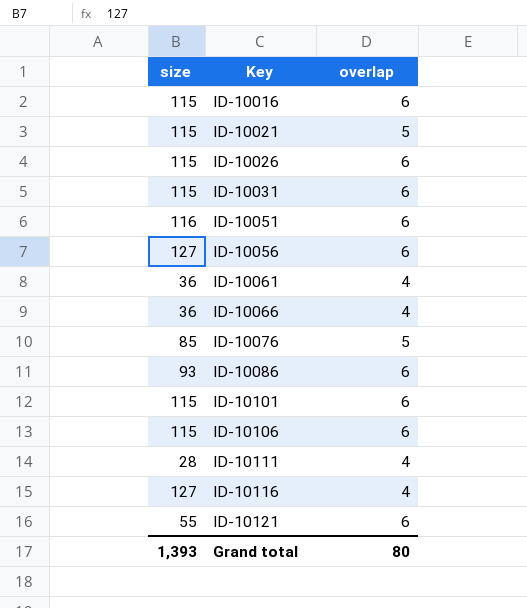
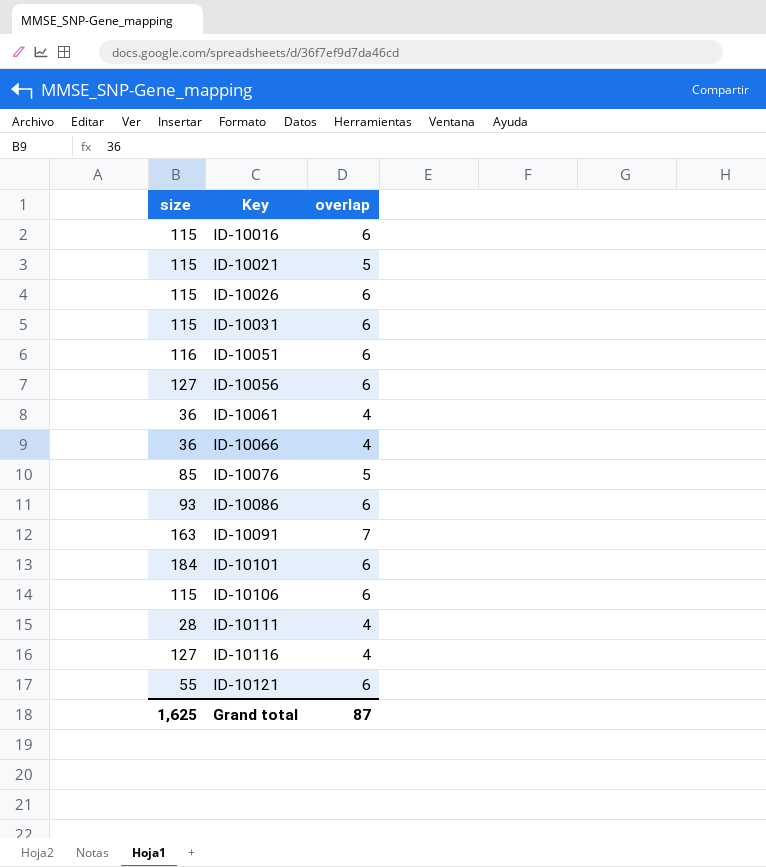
row ID-10091: none -> 163 | 7
ID-10101 | size: 115 -> 184
Grand total | size: 1,393 -> 1,625
Grand total | overlap: 80 -> 87

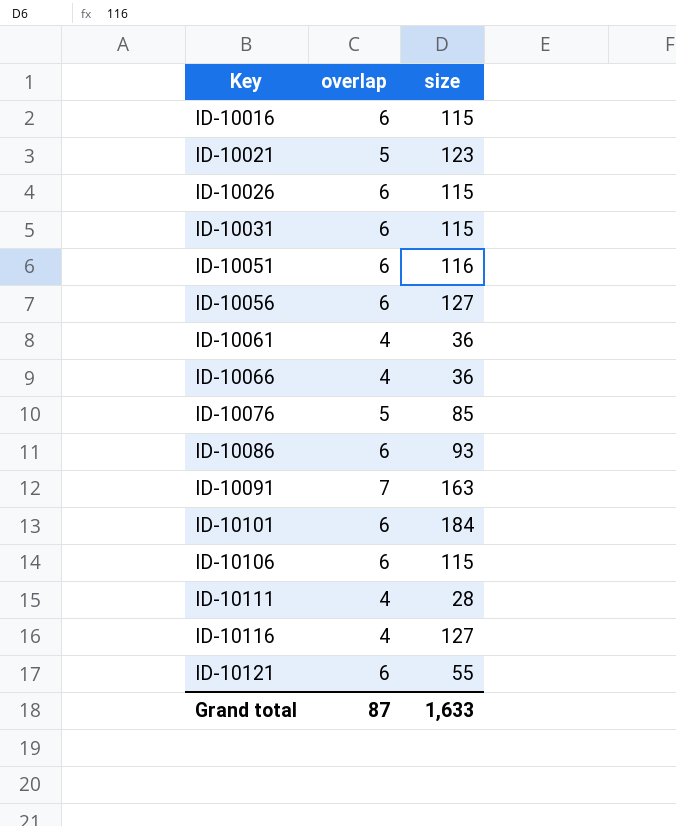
column size | position: 1 -> 3
ID-10021 | size: 115 -> 123
Grand total | size: 1,625 -> 1,633

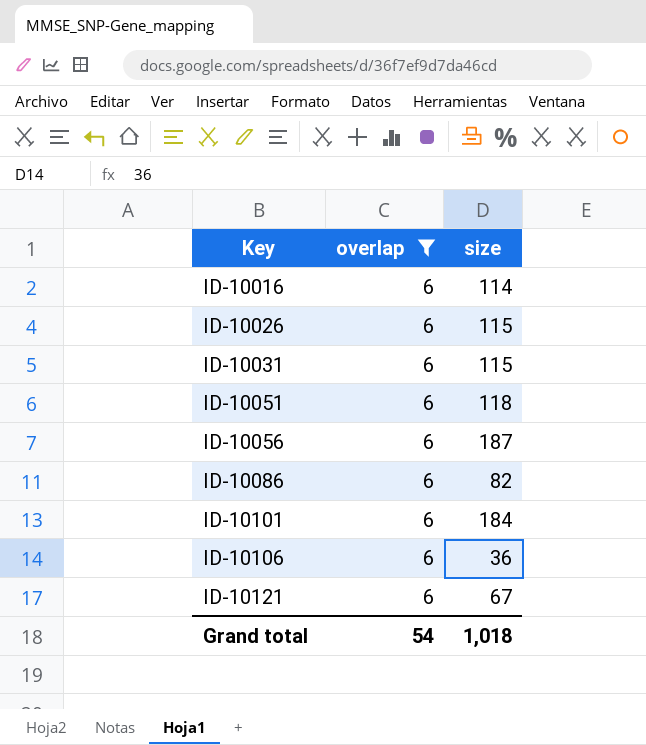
filter: none -> overlap = 6
ID-10016 | size: 115 -> 114
ID-10051 | size: 116 -> 118
ID-10056 | size: 127 -> 187
ID-10086 | size: 93 -> 82
ID-10106 | size: 115 -> 36
ID-10121 | size: 55 -> 67
Grand total | overlap: 87 -> 54
Grand total | size: 1,633 -> 1,018

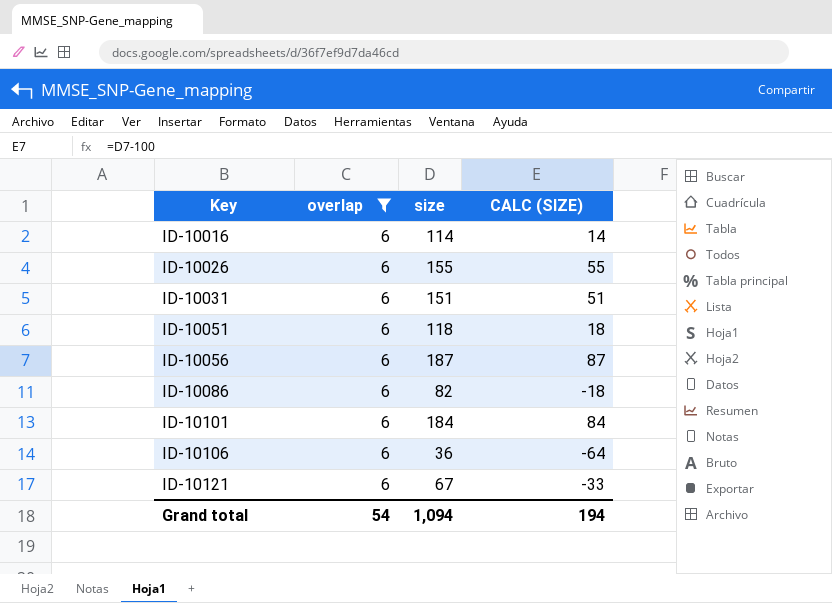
column CALC (SIZE) | formula: none -> [size] - 100
ID-10026 | size: 115 -> 155
ID-10031 | size: 115 -> 151
Grand total | size: 1,018 -> 1,094

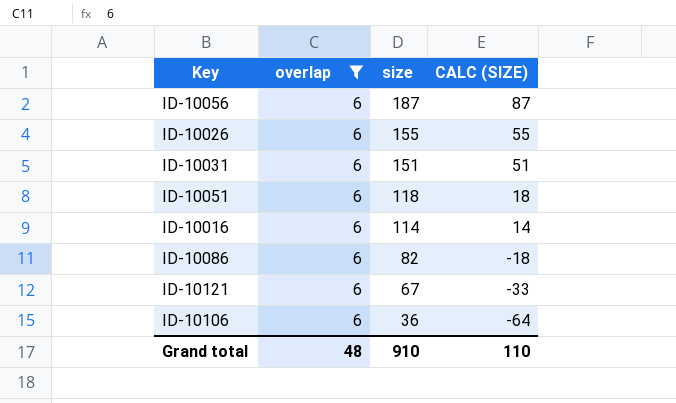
row order: Key ascending -> size descending
row ID-10101: 6 | 184 | 84 -> none
Grand total | overlap: 54 -> 48
Grand total | size: 1,094 -> 910
Grand total | CALC (SIZE): 194 -> 110

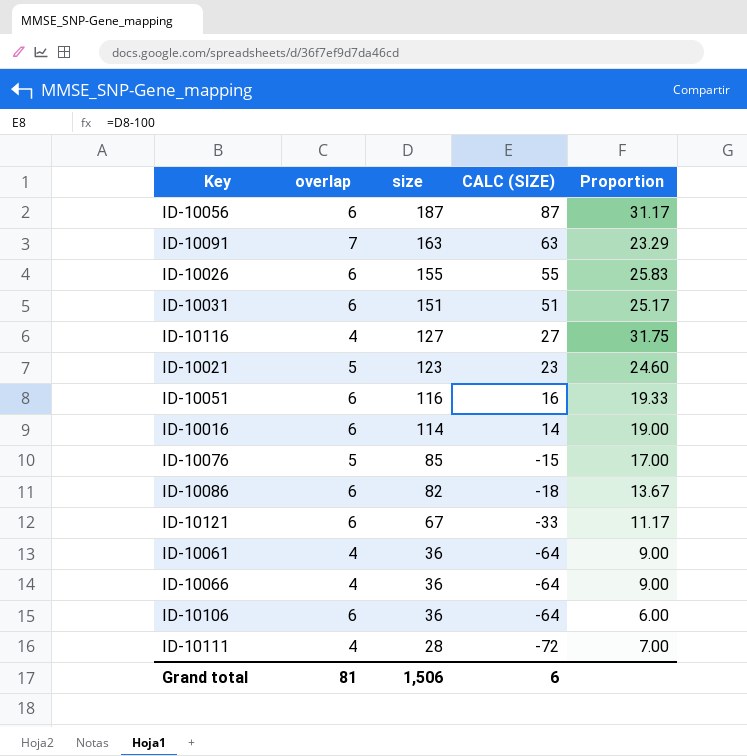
filter: overlap = 6 -> none
column Proportion | formula: none -> [size] / [overlap]
ID-10051 | size: 118 -> 116
ID-10051 | CALC (SIZE): 18 -> 16
Grand total | overlap: 48 -> 81
Grand total | size: 910 -> 1,506
Grand total | CALC (SIZE): 110 -> 6

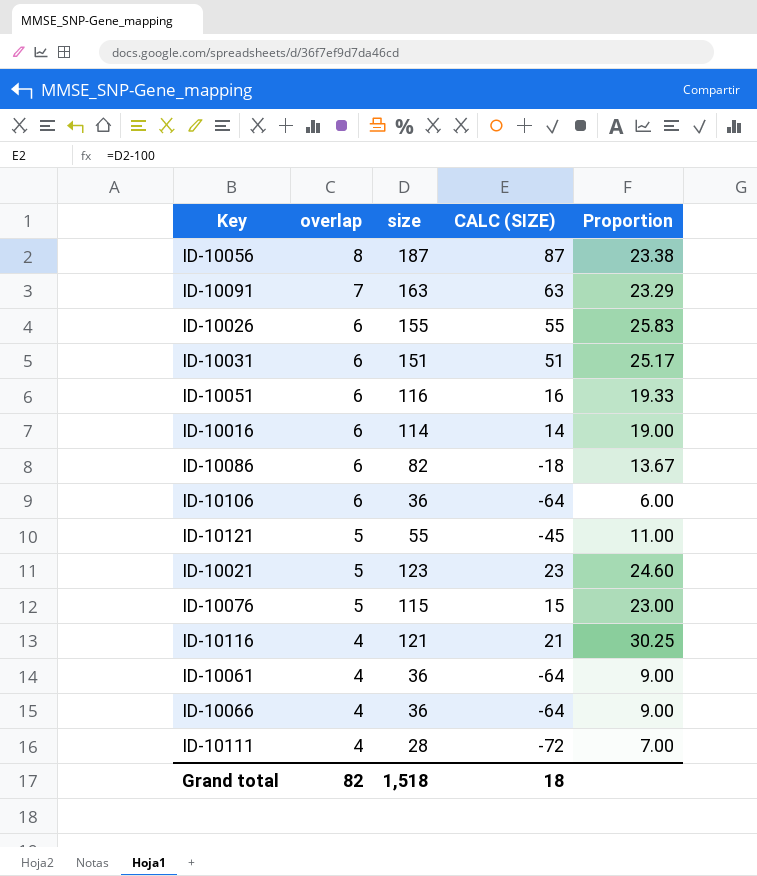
row order: size descending -> overlap descending
ID-10056 | overlap: 6 -> 8
ID-10056 | Proportion: 31.17 -> 23.38
ID-10121 | overlap: 6 -> 5
ID-10121 | size: 67 -> 55
ID-10121 | CALC (SIZE): -33 -> -45
ID-10121 | Proportion: 11.17 -> 11.00
ID-10076 | size: 85 -> 115
ID-10076 | CALC (SIZE): -15 -> 15
ID-10076 | Proportion: 17.00 -> 23.00
ID-10116 | size: 127 -> 121
ID-10116 | CALC (SIZE): 27 -> 21
ID-10116 | Proportion: 31.75 -> 30.25
Grand total | overlap: 81 -> 82
Grand total | size: 1,506 -> 1,518
Grand total | CALC (SIZE): 6 -> 18

